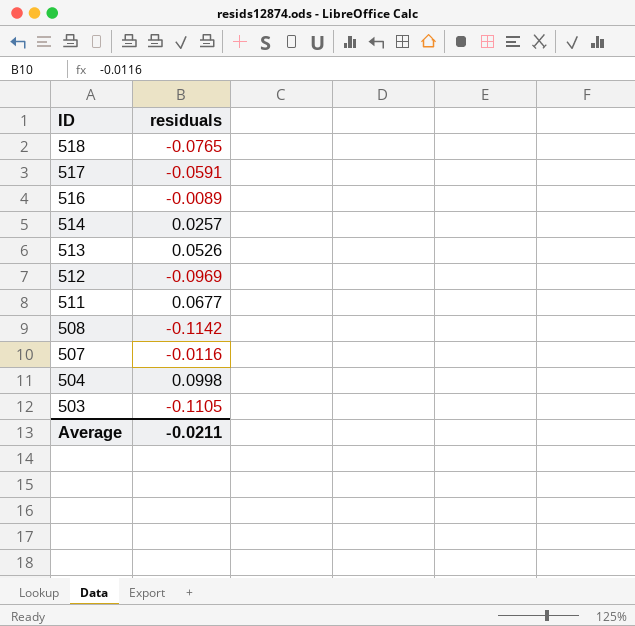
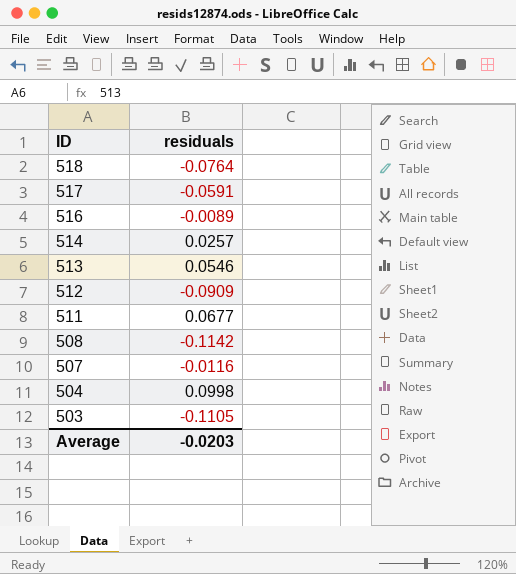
518 | residuals: -0.0765 -> -0.0764
513 | residuals: 0.0526 -> 0.0546
512 | residuals: -0.0969 -> -0.0909
Average | residuals: -0.0211 -> -0.0203

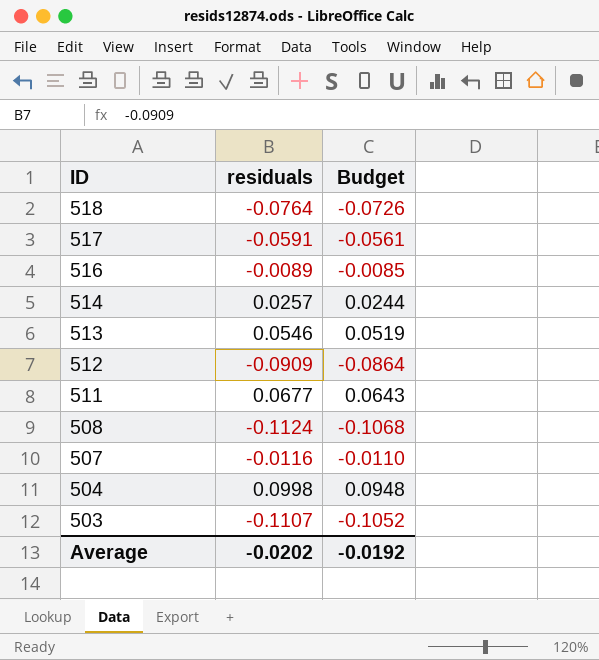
column Budget | formula: none -> [residuals] * 0.95
508 | residuals: -0.1142 -> -0.1124
503 | residuals: -0.1105 -> -0.1107
Average | residuals: -0.0203 -> -0.0202

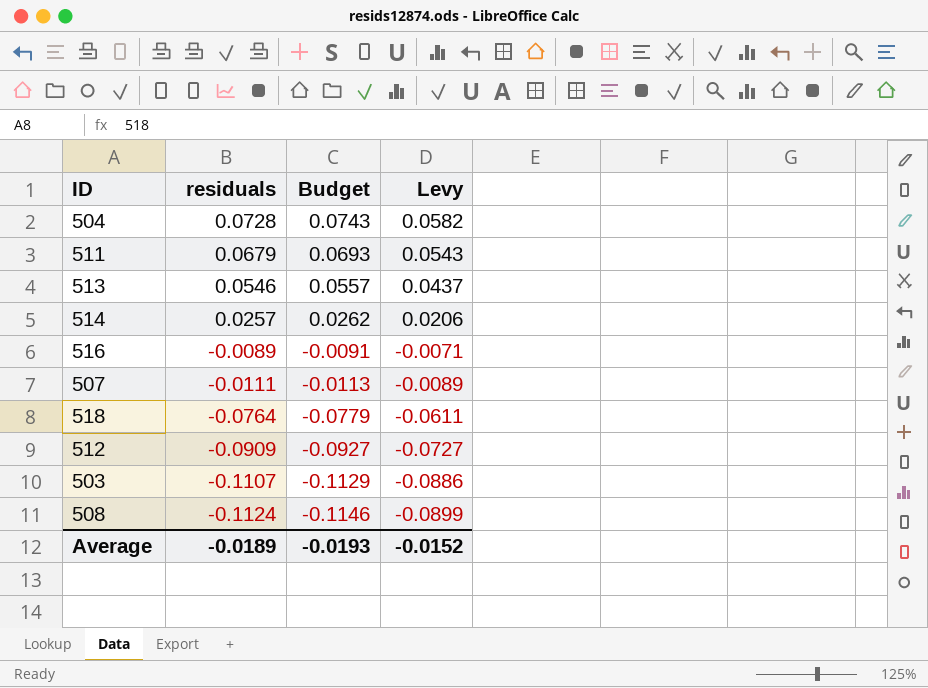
row order: ID descending -> residuals descending
column Budget | formula: [residuals] * 0.95 -> [residuals] * 1.02
column Levy | formula: none -> [residuals] * 0.8
row 517: -0.0591 | -0.0561 -> none
504 | residuals: 0.0998 -> 0.0728
511 | residuals: 0.0677 -> 0.0679
507 | residuals: -0.0116 -> -0.0111
Average | residuals: -0.0202 -> -0.0189
Average | Budget: -0.0192 -> -0.0193

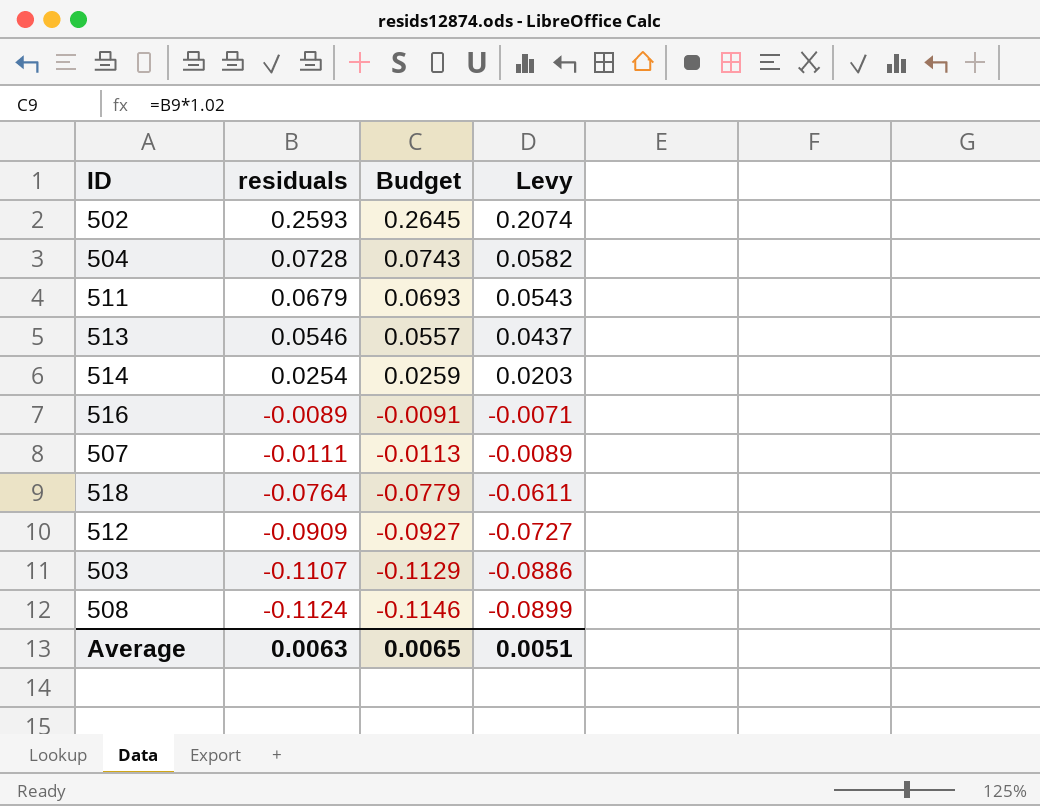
row 502: none -> 0.2593 | 0.2645 | 0.2074
514 | residuals: 0.0257 -> 0.0254
514 | Budget: 0.0262 -> 0.0259
514 | Levy: 0.0206 -> 0.0203
Average | residuals: -0.0189 -> 0.0063
Average | Budget: -0.0193 -> 0.0065
Average | Levy: -0.0152 -> 0.0051

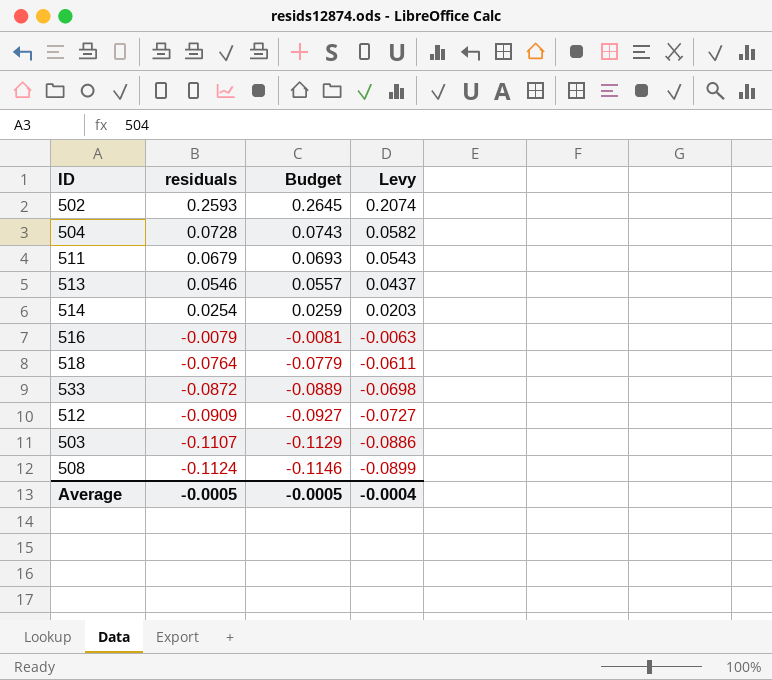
row 507: -0.0111 | -0.0113 | -0.0089 -> none
516 | residuals: -0.0089 -> -0.0079
516 | Budget: -0.0091 -> -0.0081
516 | Levy: -0.0071 -> -0.0063
row 533: none -> -0.0872 | -0.0889 | -0.0698
Average | residuals: 0.0063 -> -0.0005
Average | Budget: 0.0065 -> -0.0005
Average | Levy: 0.0051 -> -0.0004

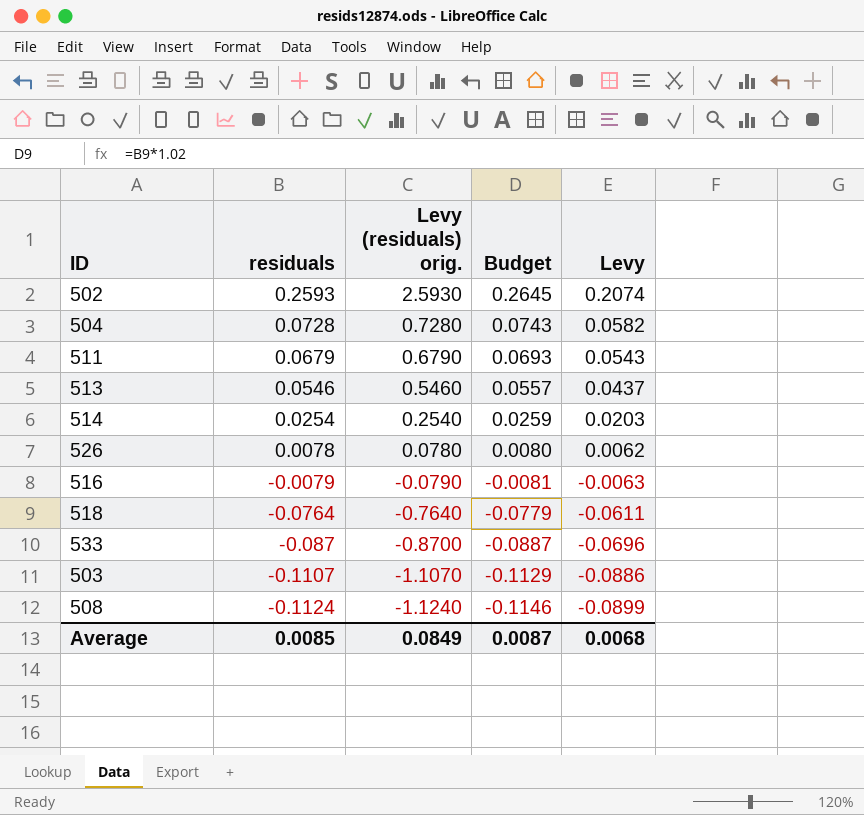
column Levy (residuals) orig. | formula: none -> [residuals] * 10
row 512: -0.0909 | -0.0927 | -0.0727 -> none
row 526: none -> 0.0078 | 0.0780 | 0.0080 | 0.0062
533 | residuals: -0.0872 -> -0.087
533 | Budget: -0.0889 -> -0.0887
533 | Levy: -0.0698 -> -0.0696
Average | residuals: -0.0005 -> 0.0085
Average | Budget: -0.0005 -> 0.0087
Average | Levy: -0.0004 -> 0.0068

